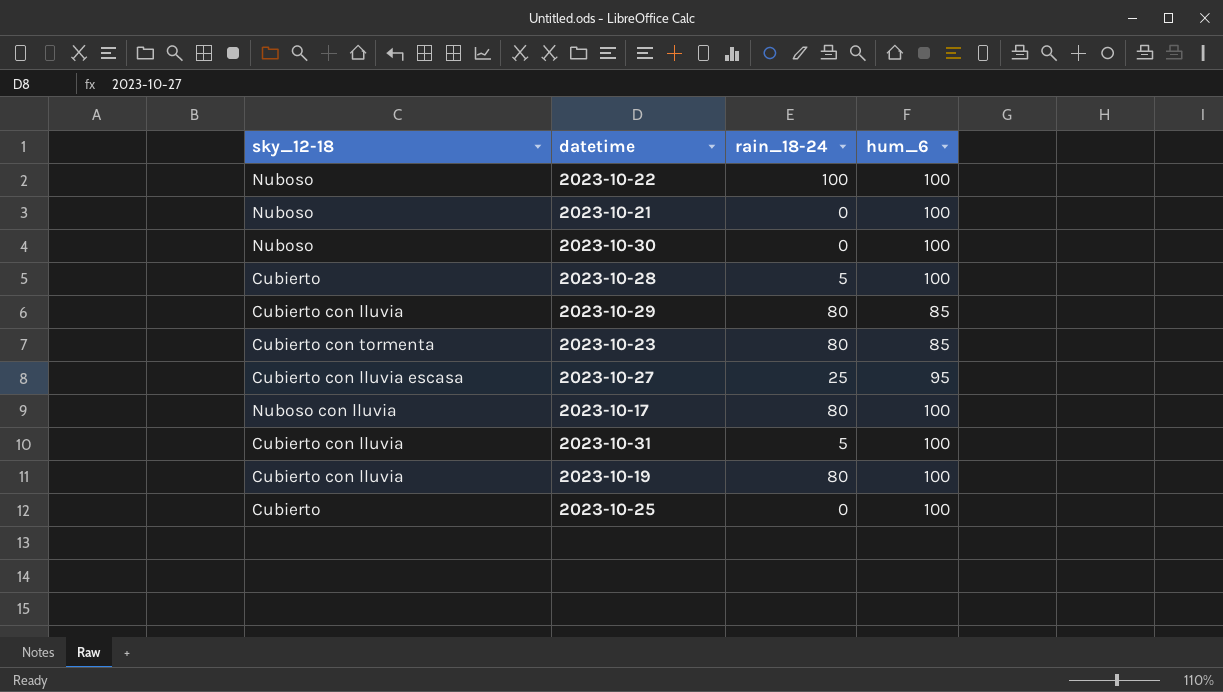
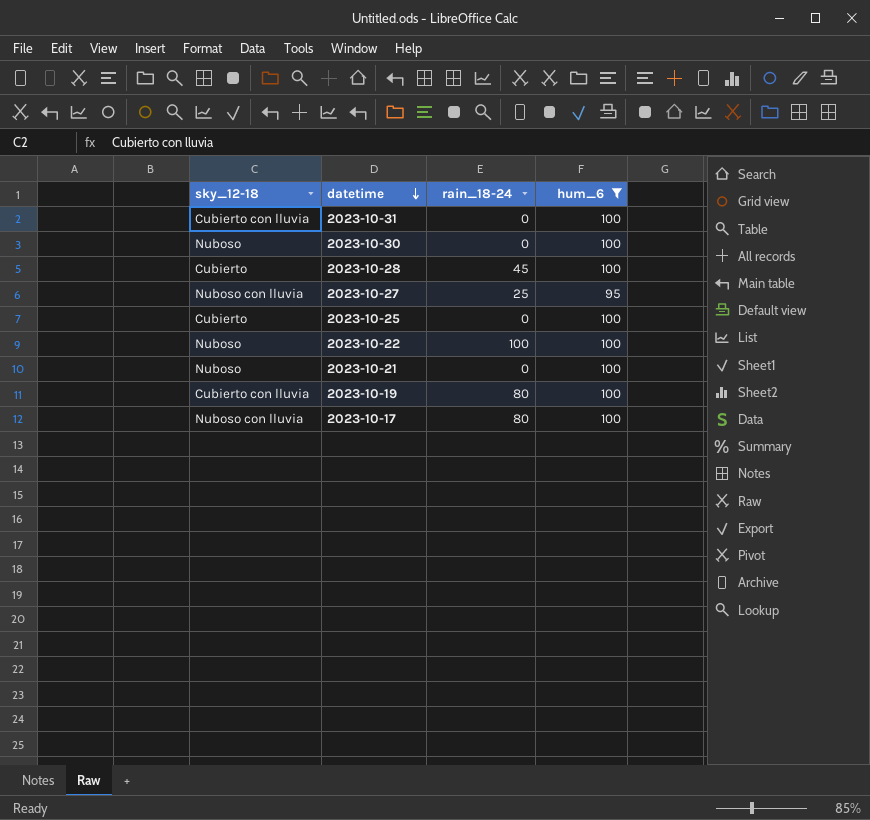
filter: none -> hum_6 != 85
row order: none -> datetime descending
2023-10-31 | rain_18-24: 5 -> 0
2023-10-28 | rain_18-24: 5 -> 45
2023-10-27 | sky_12-18: Cubierto con lluvia escasa -> Nuboso con lluvia

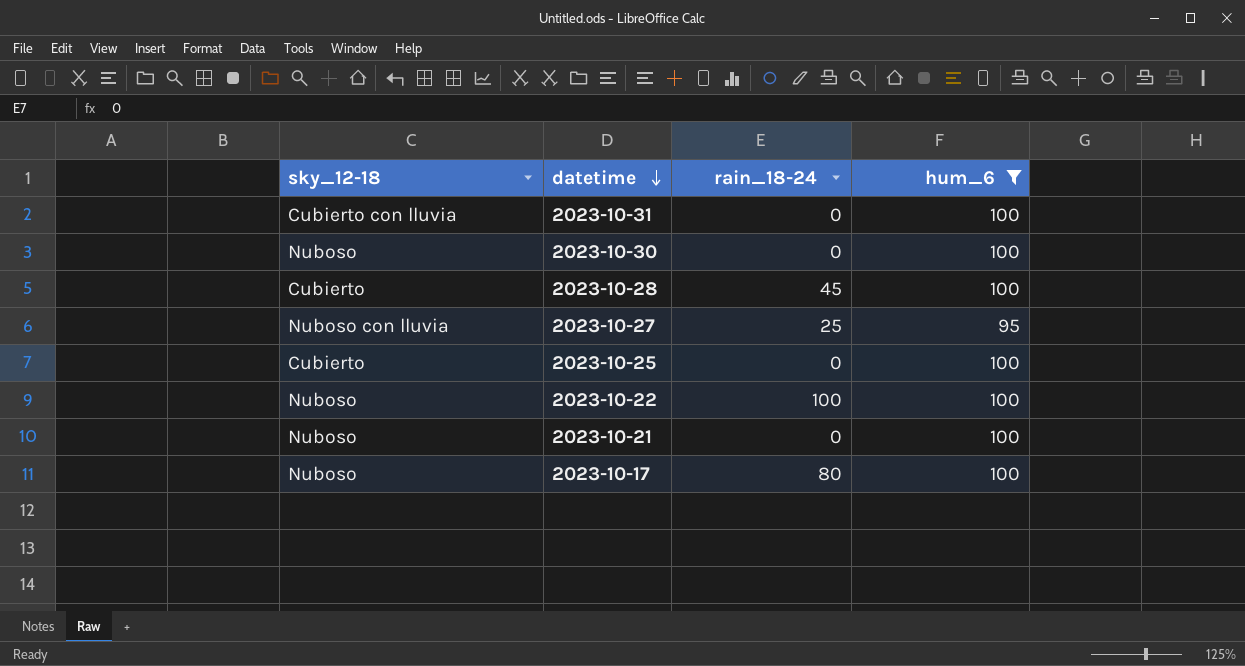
row 2023-10-19: Cubierto con lluvia | 80 | 100 -> none
2023-10-17 | sky_12-18: Nuboso con lluvia -> Nuboso

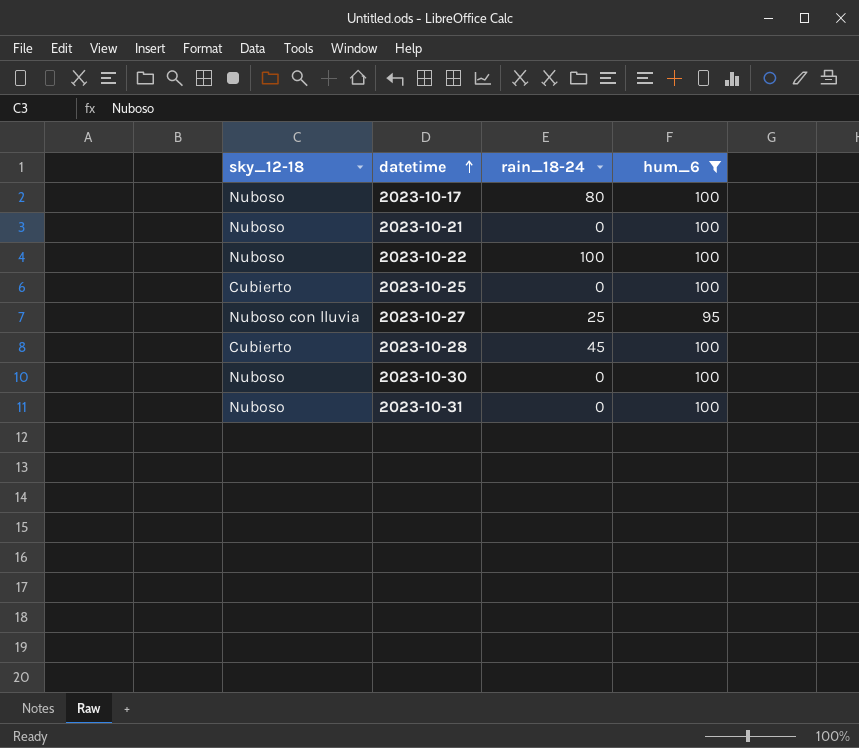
row order: datetime descending -> datetime ascending
2023-10-31 | sky_12-18: Cubierto con lluvia -> Nuboso

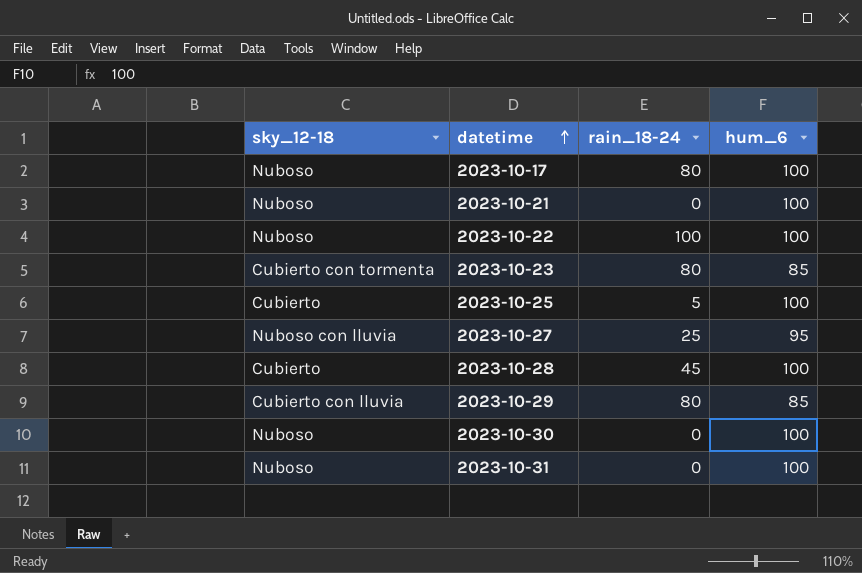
filter: hum_6 != 85 -> none
2023-10-25 | rain_18-24: 0 -> 5

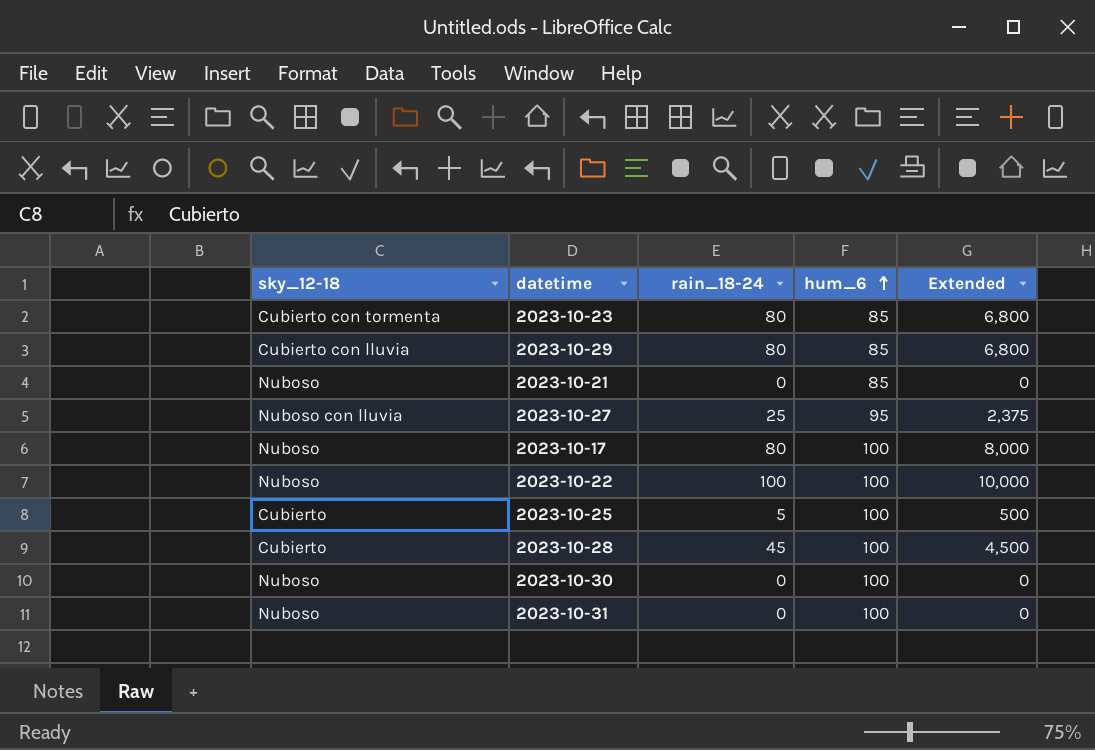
row order: datetime ascending -> hum_6 ascending
column Extended | formula: none -> [rain_18-24] * [hum_6]
2023-10-21 | hum_6: 100 -> 85

